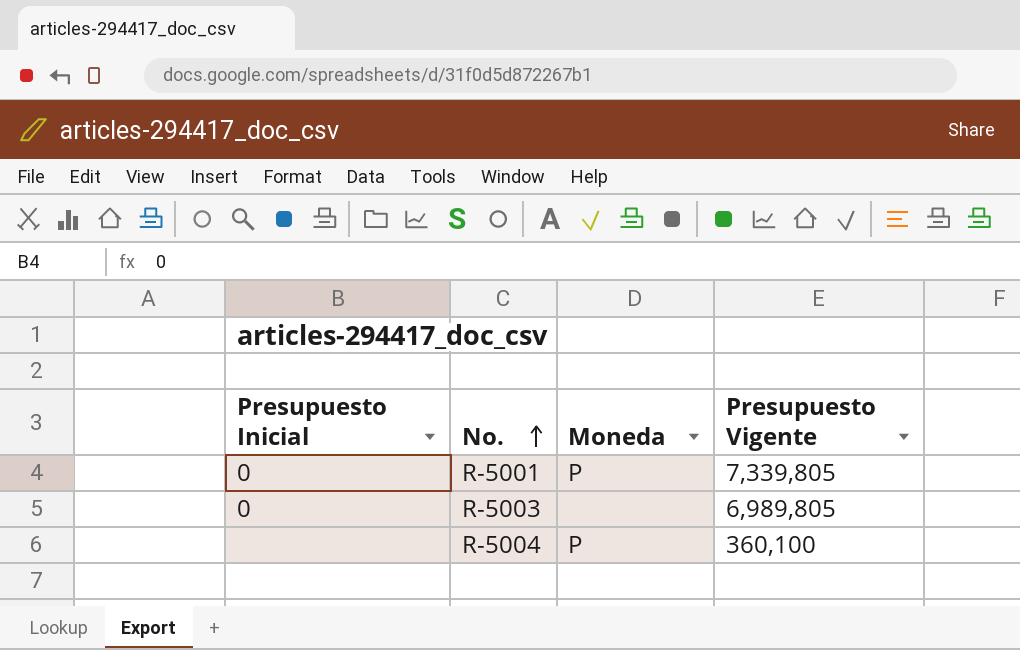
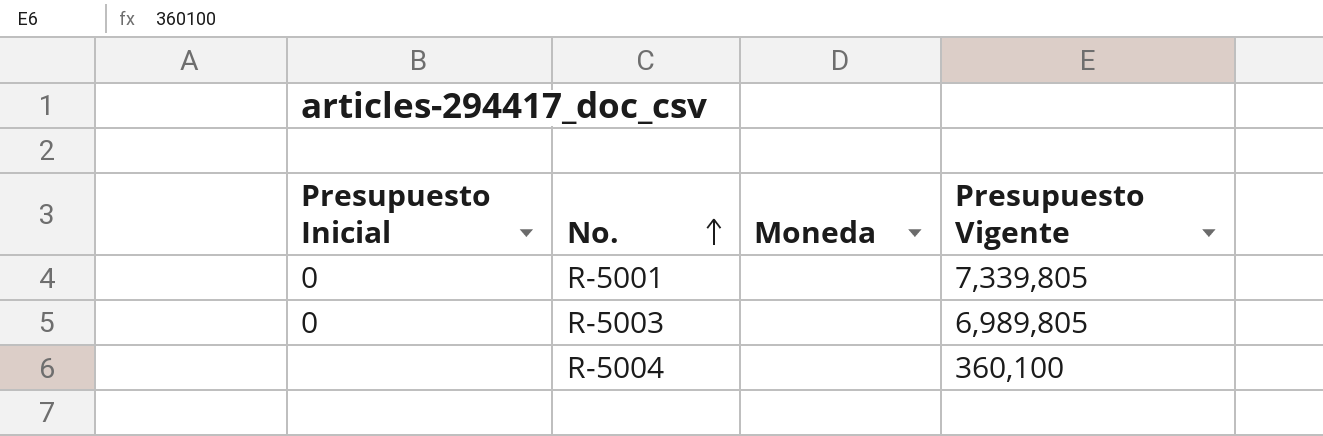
R-5001 | Moneda: P -> none
R-5004 | Moneda: P -> none

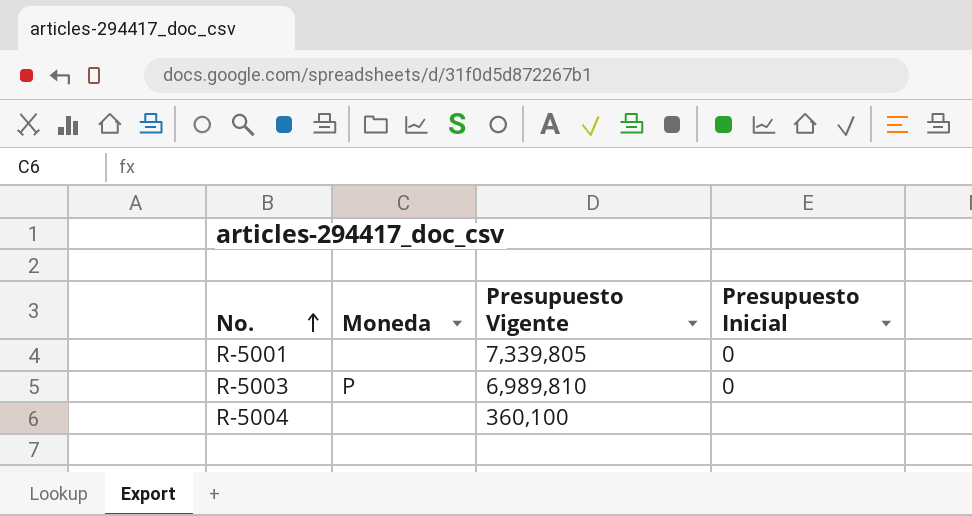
column Presupuesto Inicial | position: 1 -> 4
R-5003 | Moneda: none -> P
R-5003 | Presupuesto Vigente: 6,989,805 -> 6,989,810

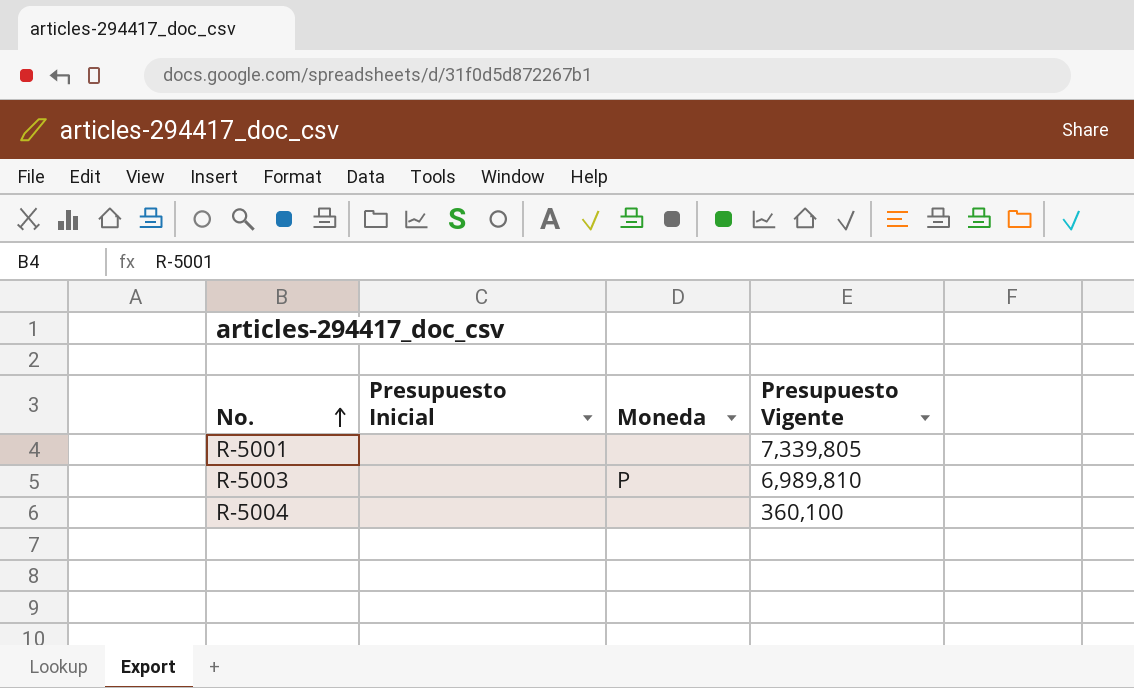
column Presupuesto Inicial | position: 4 -> 2
R-5001 | Presupuesto Inicial: 0 -> none
R-5003 | Presupuesto Inicial: 0 -> none

